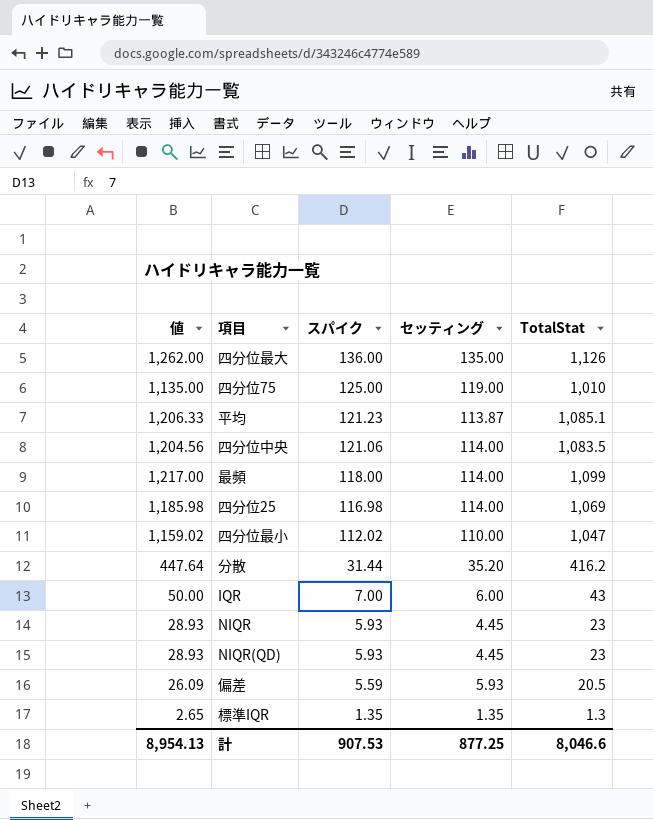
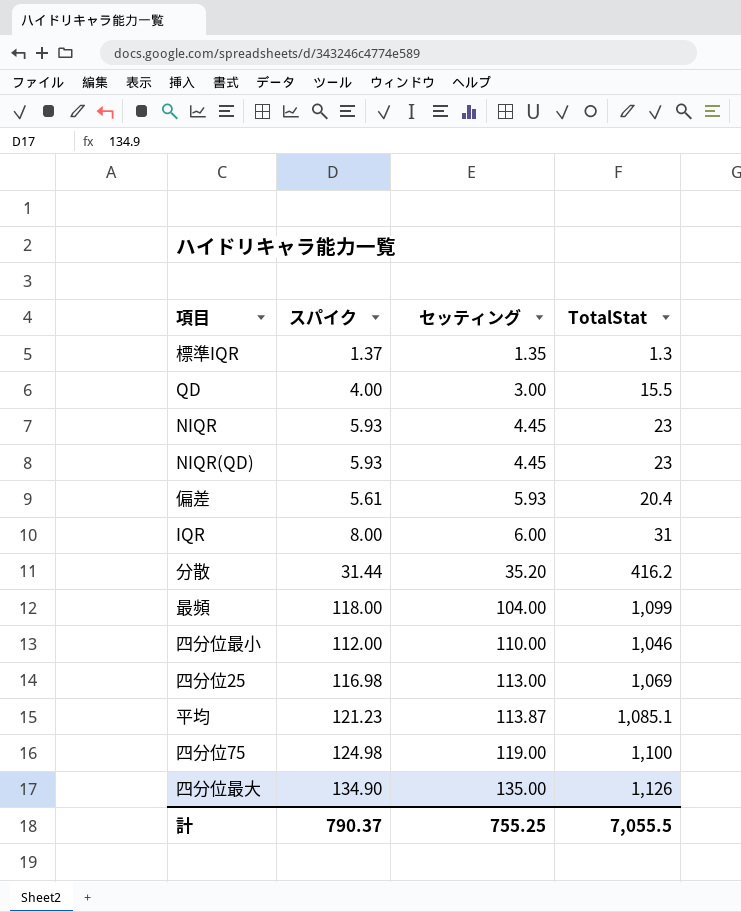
row order: スパイク descending -> セッティング ascending
column 値 | formula: [スパイク] + [TotalStat] -> none
row 四分位中央: 1,204.56 | 121.06 | 114.00 | 1,083.5 -> none
標準IQR | スパイク: 1.35 -> 1.37
row QD: none -> 4.00 | 3.00 | 15.5
偏差 | スパイク: 5.59 -> 5.61
偏差 | TotalStat: 20.5 -> 20.4
IQR | スパイク: 7.00 -> 8.00
IQR | TotalStat: 43 -> 31
最頻 | セッティング: 114.00 -> 104.00
四分位最小 | スパイク: 112.02 -> 112.00
四分位最小 | TotalStat: 1,047 -> 1,046
四分位25 | セッティング: 114.00 -> 113.00
四分位75 | スパイク: 125.00 -> 124.98
四分位75 | TotalStat: 1,010 -> 1,100
四分位最大 | スパイク: 136.00 -> 134.90
計 | スパイク: 907.53 -> 790.37
計 | セッティング: 877.25 -> 755.25
計 | TotalStat: 8,046.6 -> 7,055.5

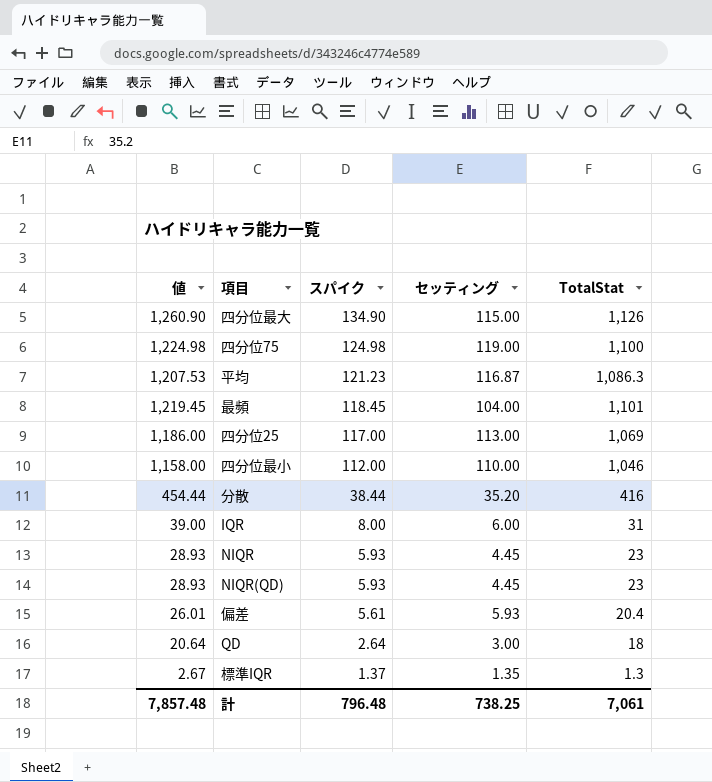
row order: セッティング ascending -> スパイク descending
column 値 | formula: none -> [スパイク] + [TotalStat]
四分位最大 | セッティング: 135.00 -> 115.00
平均 | セッティング: 113.87 -> 116.87
平均 | TotalStat: 1,085.1 -> 1,086.3
最頻 | スパイク: 118.00 -> 118.45
最頻 | TotalStat: 1,099 -> 1,101
四分位25 | スパイク: 116.98 -> 117.00
分散 | スパイク: 31.44 -> 38.44
分散 | TotalStat: 416.2 -> 416
QD | スパイク: 4.00 -> 2.64
QD | TotalStat: 15.5 -> 18
計 | スパイク: 790.37 -> 796.48
計 | セッティング: 755.25 -> 738.25
計 | TotalStat: 7,055.5 -> 7,061

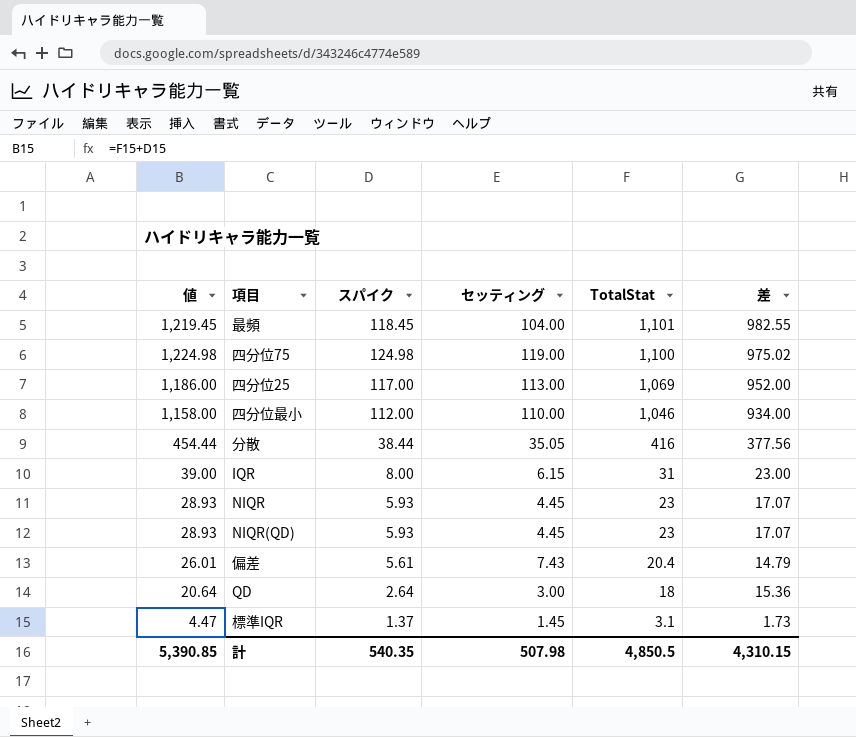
row order: スパイク descending -> TotalStat descending
column 差 | formula: none -> [TotalStat] - [スパイク]
row 四分位最大: 1,260.90 | 134.90 | 115.00 | 1,126 -> none
row 平均: 1,207.53 | 121.23 | 116.87 | 1,086.3 -> none
分散 | セッティング: 35.20 -> 35.05
IQR | セッティング: 6.00 -> 6.15
偏差 | セッティング: 5.93 -> 7.43
標準IQR | 値: 2.67 -> 4.47
標準IQR | セッティング: 1.35 -> 1.45
標準IQR | TotalStat: 1.3 -> 3.1
計 | 値: 7,857.48 -> 5,390.85
計 | スパイク: 796.48 -> 540.35
計 | セッティング: 738.25 -> 507.98
計 | TotalStat: 7,061 -> 4,850.5

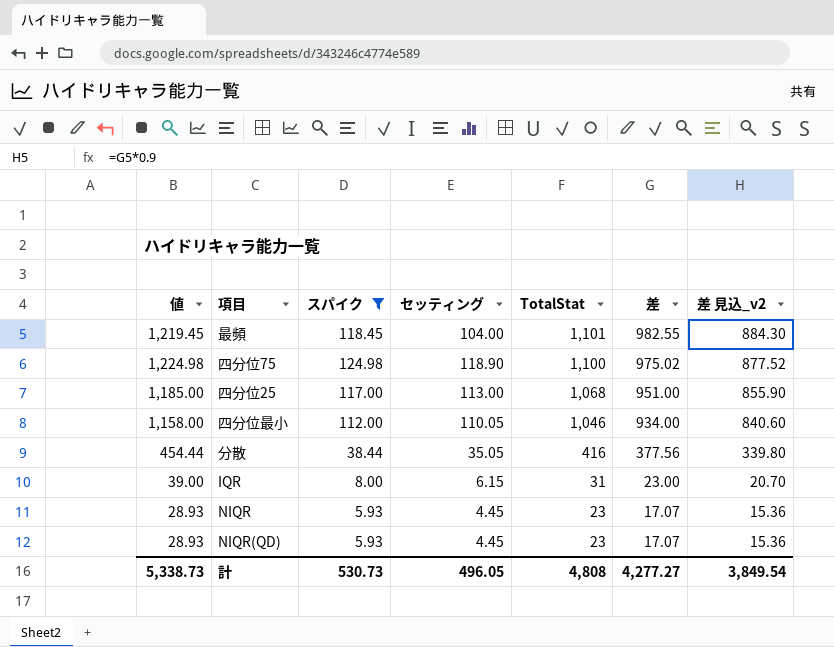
filter: none -> スパイク >= 5.93
column 差 見込_v2 | formula: none -> [差] * 0.9
四分位75 | セッティング: 119.00 -> 118.90
四分位25 | 値: 1,186.00 -> 1,185.00
四分位25 | TotalStat: 1,069 -> 1,068
四分位25 | 差: 952.00 -> 951.00
四分位最小 | セッティング: 110.00 -> 110.05
計 | 値: 5,390.85 -> 5,338.73
計 | スパイク: 540.35 -> 530.73
計 | セッティング: 507.98 -> 496.05
計 | TotalStat: 4,850.5 -> 4,808
計 | 差: 4,310.15 -> 4,277.27

